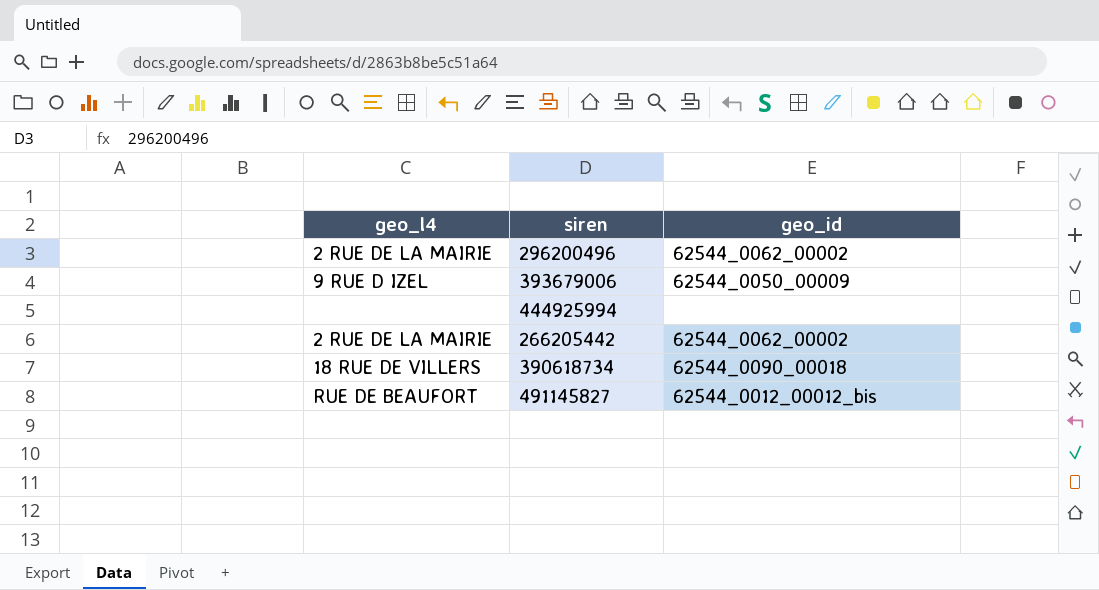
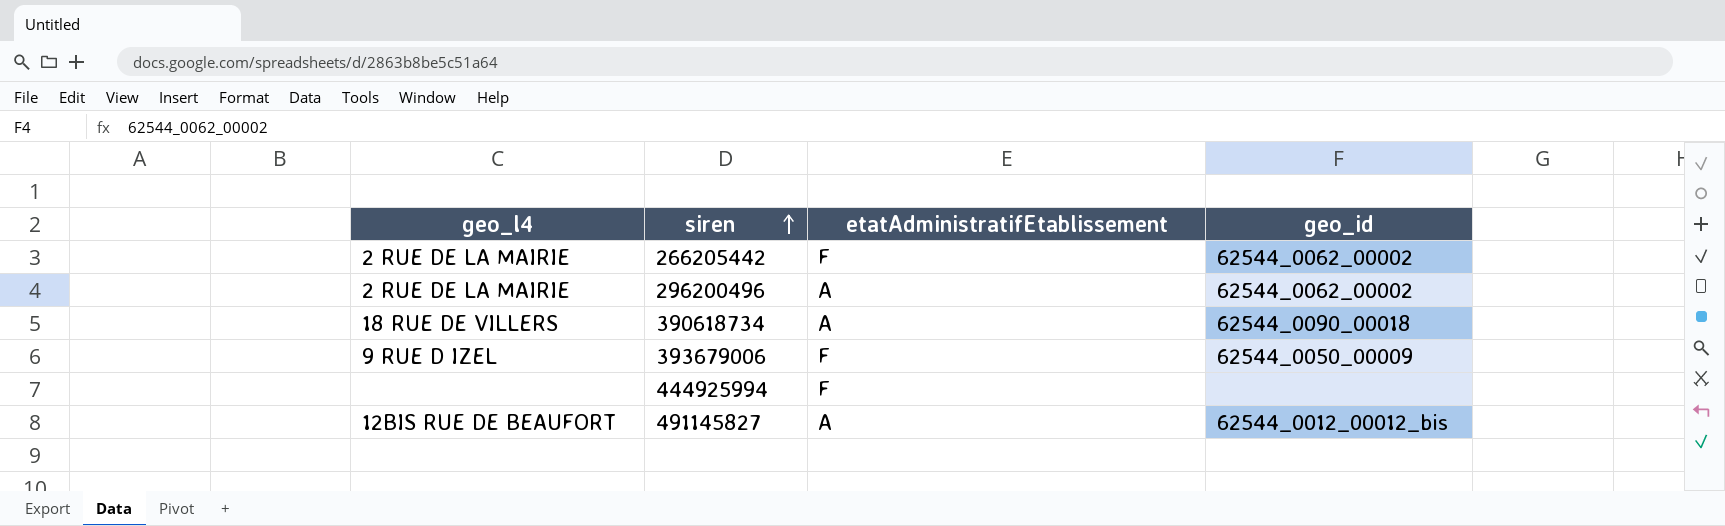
row order: none -> siren ascending
column etatAdministratifEtablissement | position: none -> 3
491145827 | geo_l4: RUE DE BEAUFORT -> 12BIS RUE DE BEAUFORT

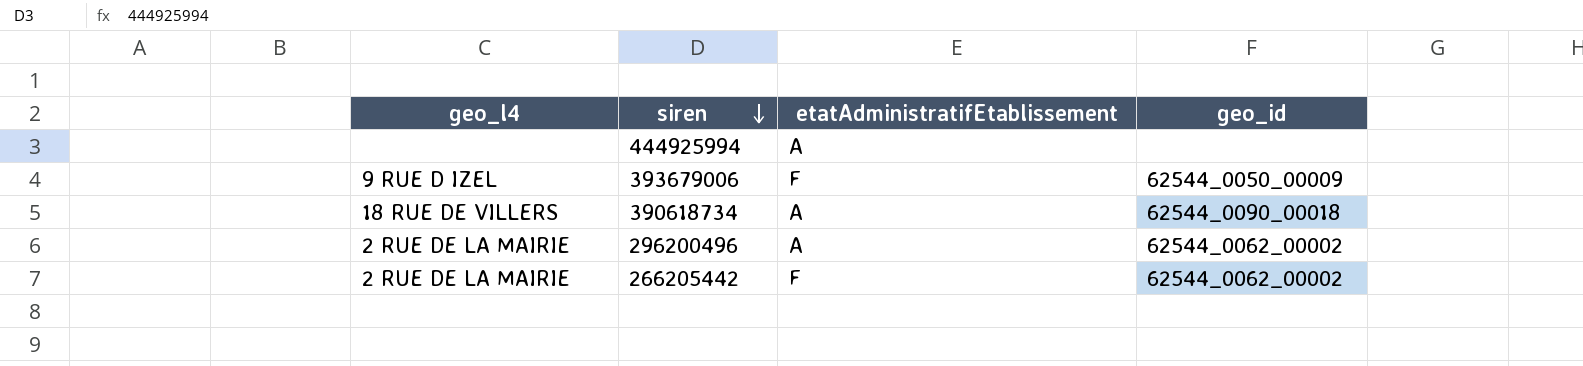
row order: siren ascending -> siren descending
row 491145827: 12BIS RUE DE BEAUFORT | A | 62544_0012_00012_bis -> none
444925994 | etatAdministratifEtablissement: F -> A

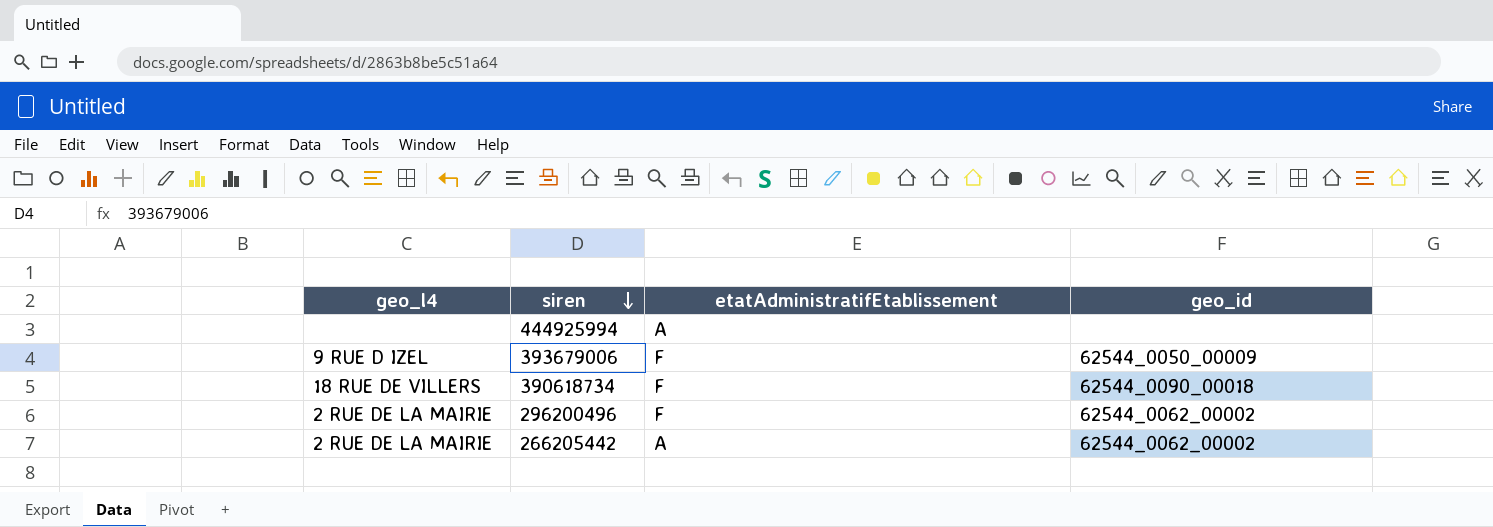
390618734 | etatAdministratifEtablissement: A -> F
296200496 | etatAdministratifEtablissement: A -> F
266205442 | etatAdministratifEtablissement: F -> A

